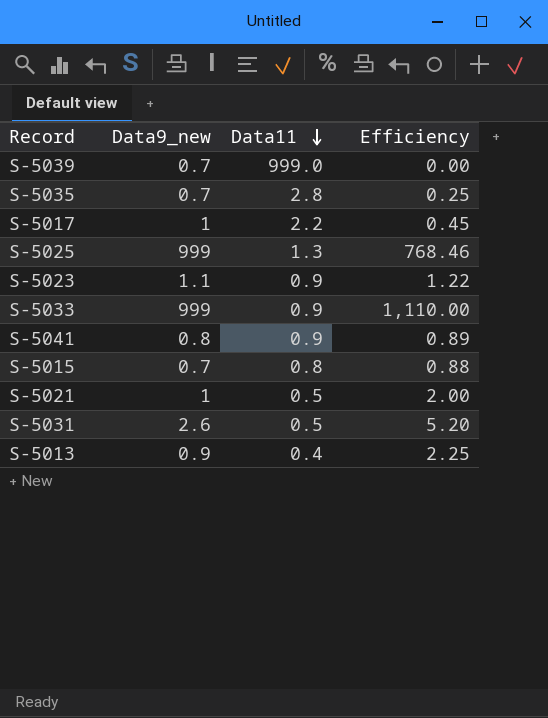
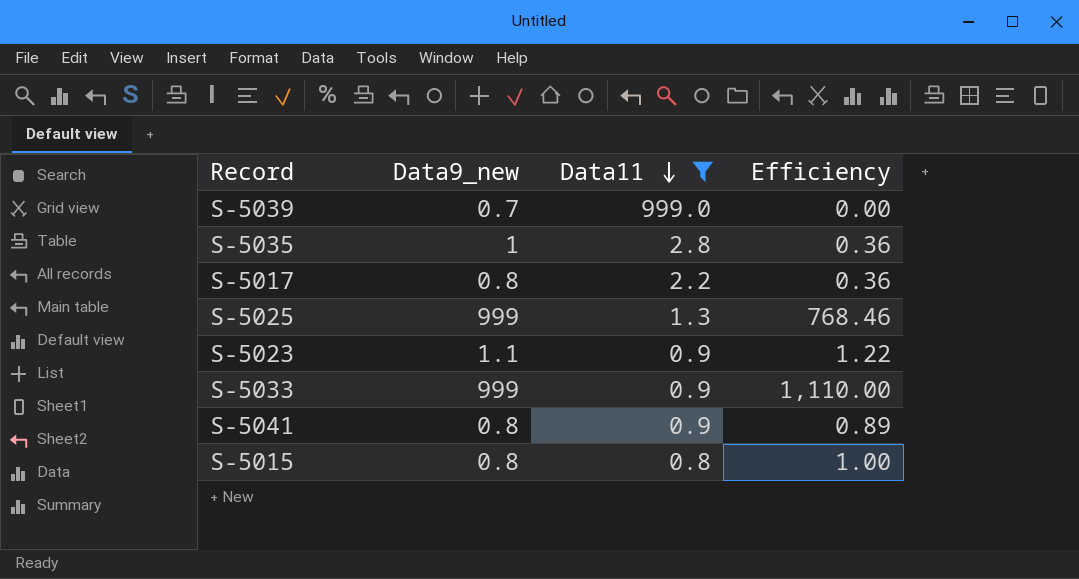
filter: none -> Data11 >= 0.8
S-5035 | Data9_new: 0.7 -> 1
S-5035 | Efficiency: 0.25 -> 0.36
S-5017 | Data9_new: 1 -> 0.8
S-5017 | Efficiency: 0.45 -> 0.36
S-5015 | Data9_new: 0.7 -> 0.8
S-5015 | Efficiency: 0.88 -> 1.00

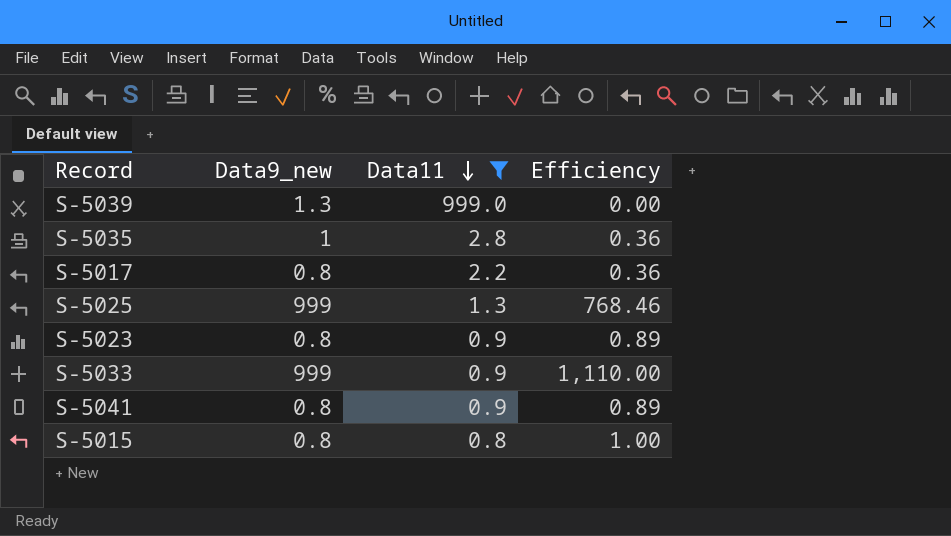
S-5039 | Data9_new: 0.7 -> 1.3
S-5023 | Data9_new: 1.1 -> 0.8
S-5023 | Efficiency: 1.22 -> 0.89

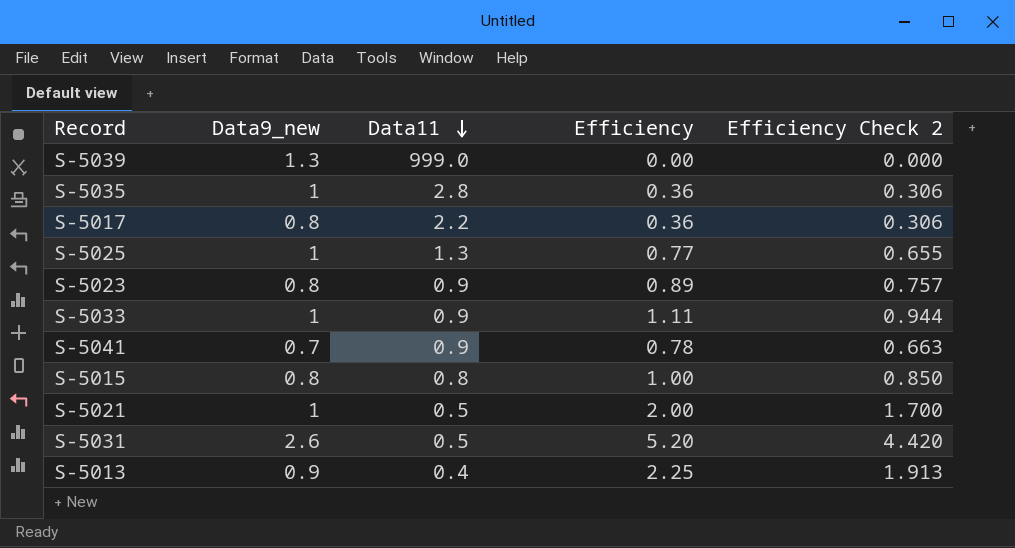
filter: Data11 >= 0.8 -> none
column Efficiency Check 2 | formula: none -> [Efficiency] * 0.85
S-5025 | Data9_new: 999 -> 1
S-5025 | Efficiency: 768.46 -> 0.77
S-5033 | Data9_new: 999 -> 1
S-5033 | Efficiency: 1,110.00 -> 1.11
S-5041 | Data9_new: 0.8 -> 0.7
S-5041 | Efficiency: 0.89 -> 0.78

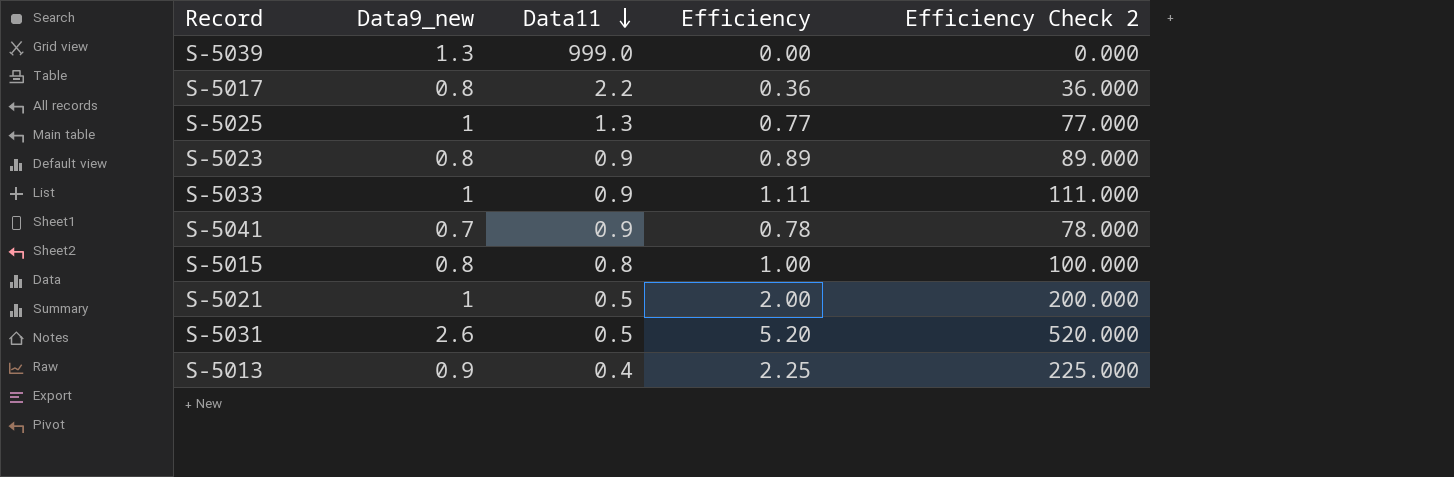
column Efficiency Check 2 | formula: [Efficiency] * 0.85 -> [Efficiency] * 100
row S-5035: 1 | 2.8 | 0.36 | 0.306 -> none

